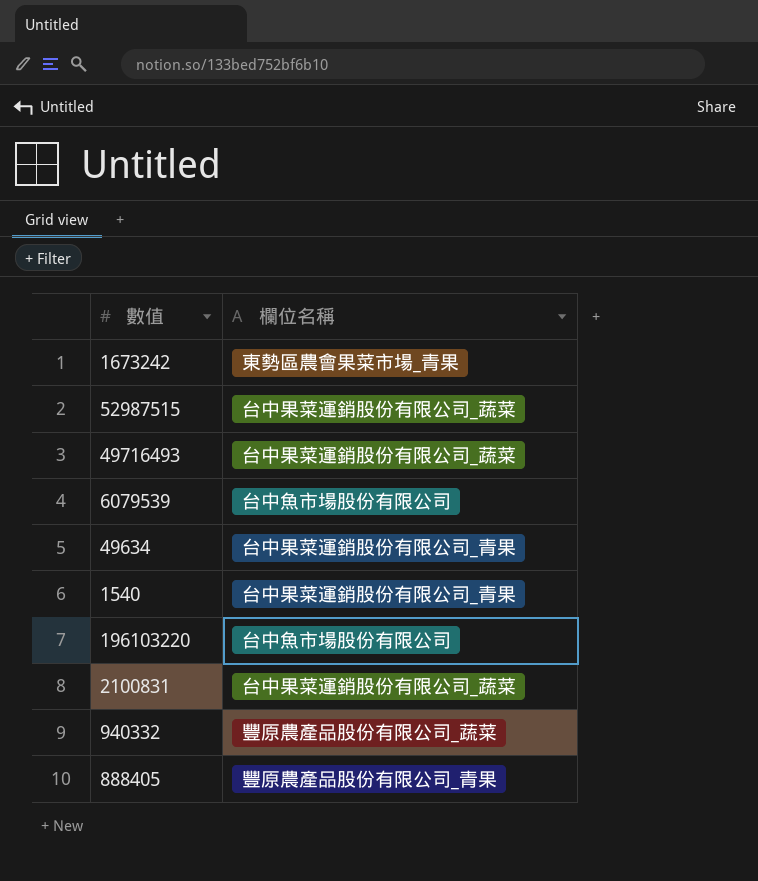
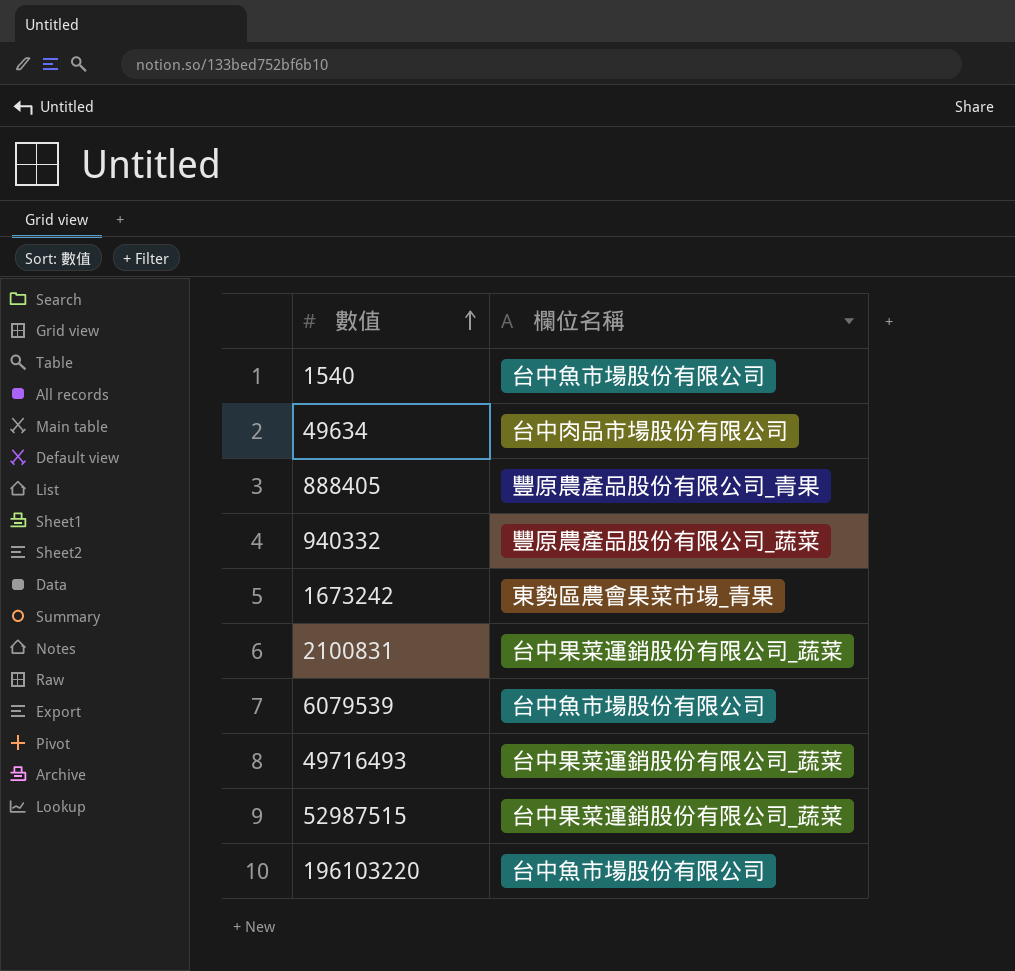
row order: none -> 數值 ascending
1540 | 欄位名稱: 台中果菜運銷股份有限公司_青果 -> 台中魚市場股份有限公司
49634 | 欄位名稱: 台中果菜運銷股份有限公司_青果 -> 台中肉品市場股份有限公司

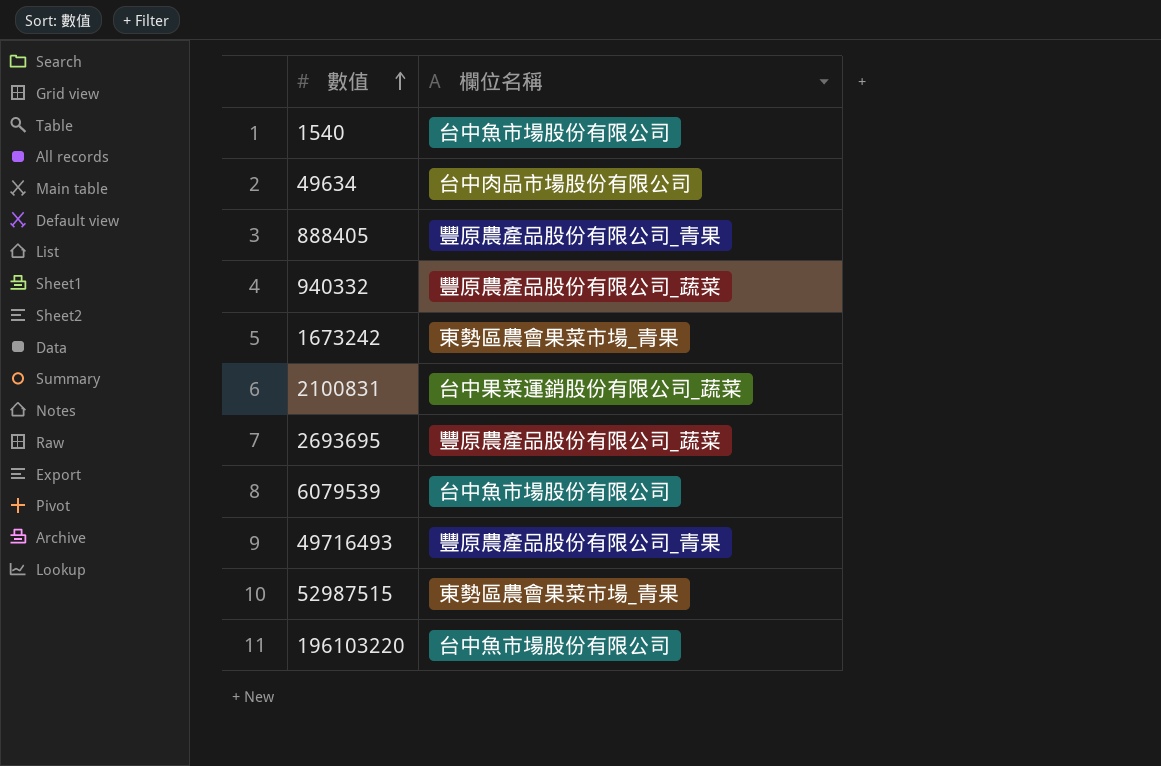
row 2693695: none -> 豐原農產品股份有限公司_蔬菜
49716493 | 欄位名稱: 台中果菜運銷股份有限公司_蔬菜 -> 豐原農產品股份有限公司_青果
52987515 | 欄位名稱: 台中果菜運銷股份有限公司_蔬菜 -> 東勢區農會果菜市場_青果

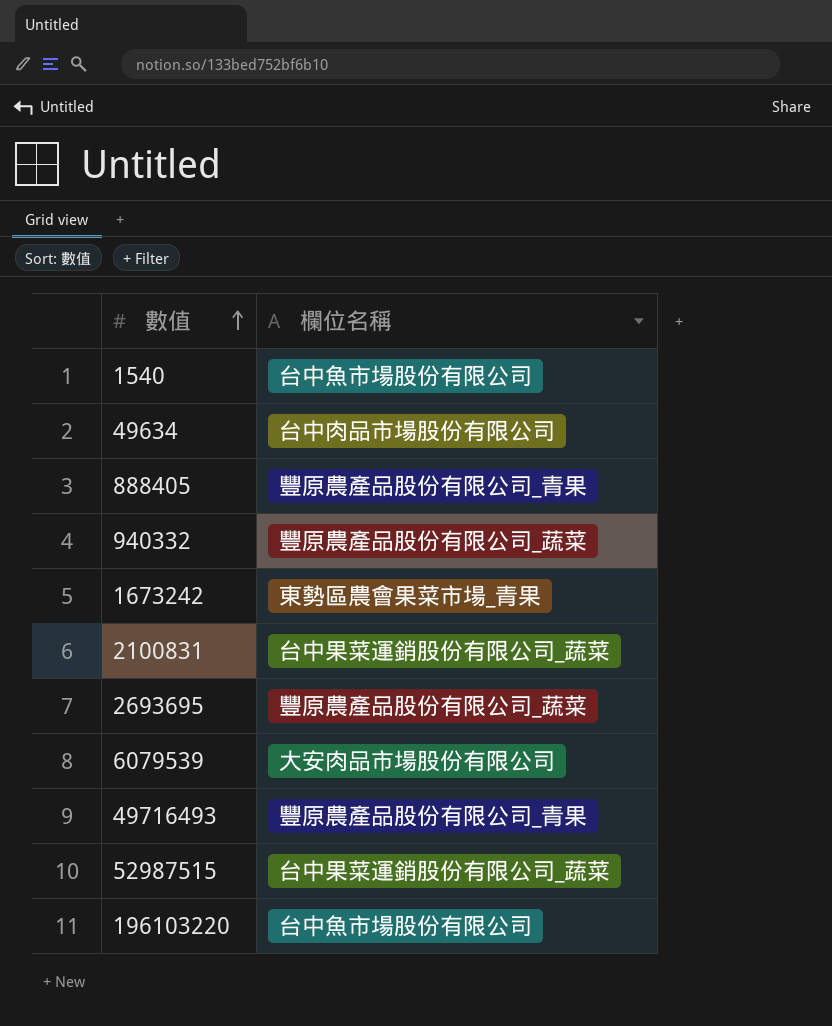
6079539 | 欄位名稱: 台中魚市場股份有限公司 -> 大安肉品市場股份有限公司
52987515 | 欄位名稱: 東勢區農會果菜市場_青果 -> 台中果菜運銷股份有限公司_蔬菜

